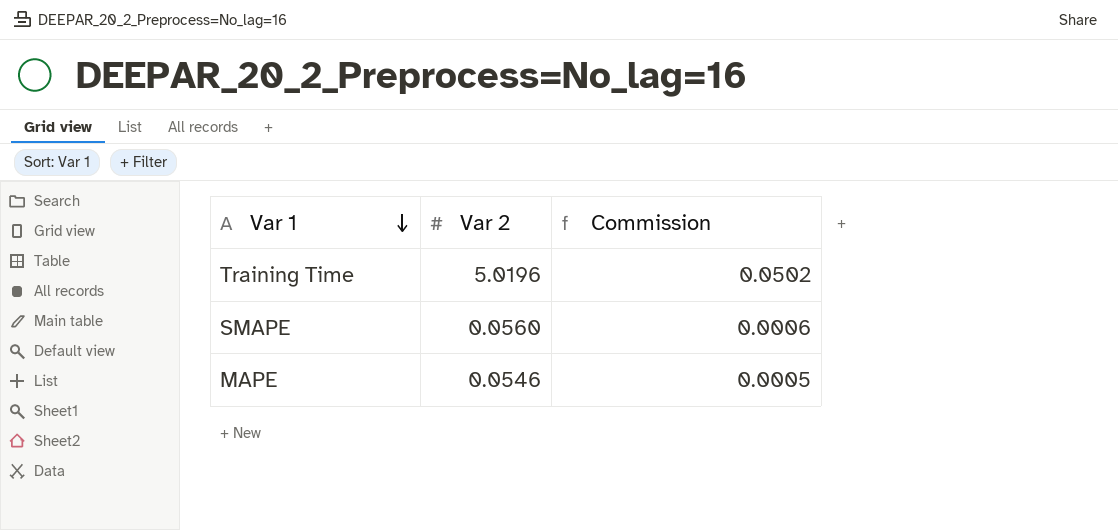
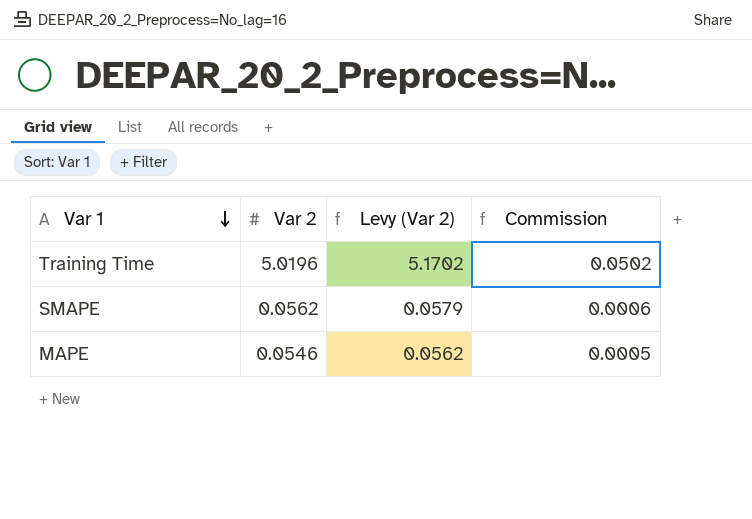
column Levy (Var 2) | formula: none -> [Var 2] * 1.03
SMAPE | Var 2: 0.0560 -> 0.0562

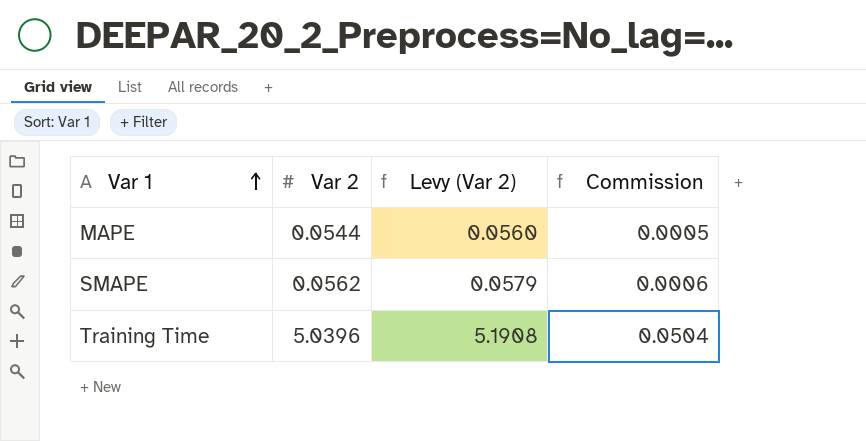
row order: Var 1 descending -> Var 1 ascending
MAPE | Var 2: 0.0546 -> 0.0544
MAPE | Levy (Var 2): 0.0562 -> 0.0560
Training Time | Var 2: 5.0196 -> 5.0396
Training Time | Levy (Var 2): 5.1702 -> 5.1908
Training Time | Commission: 0.0502 -> 0.0504

